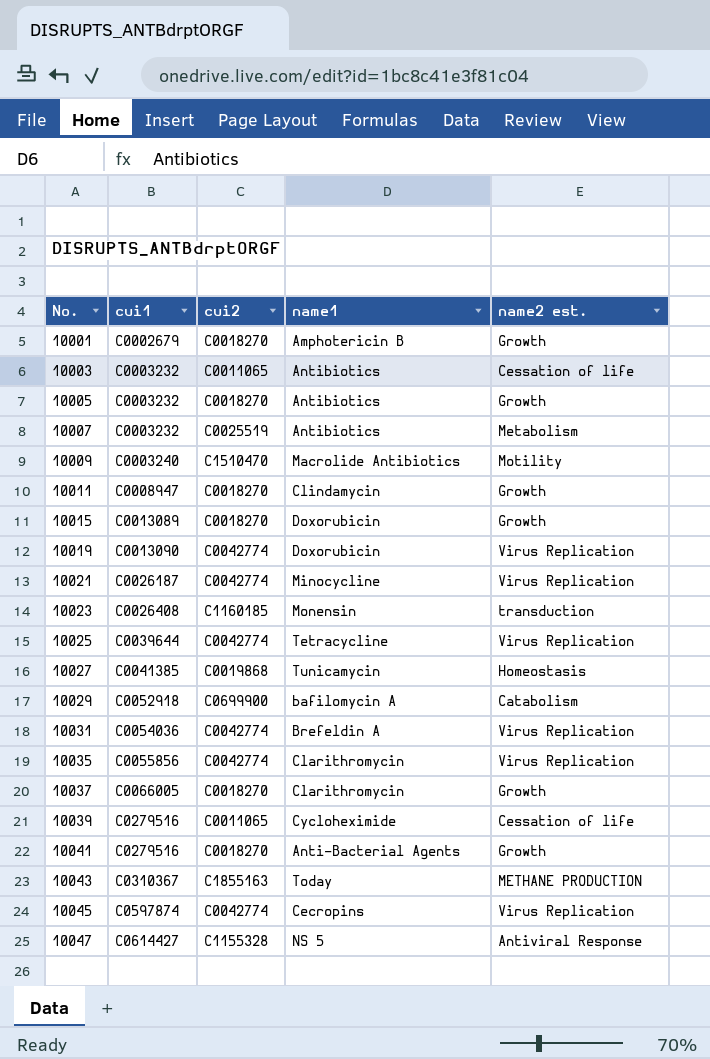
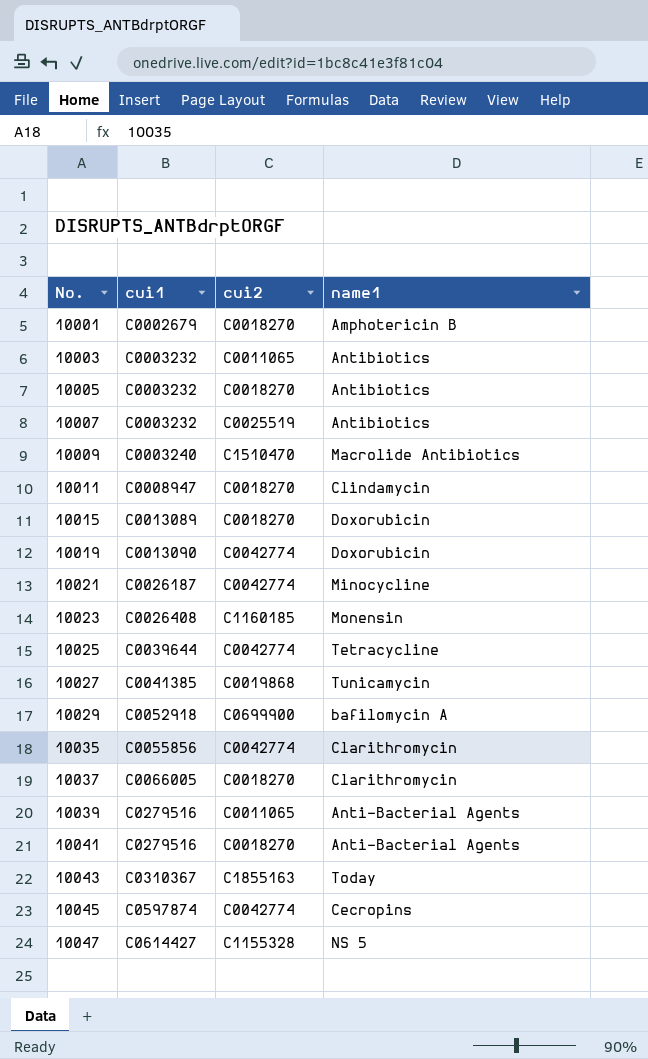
column name2 est. | position: 5 -> none
row 10031: C0054036 | C0042774 | Brefeldin A | Virus Replication -> none
10039 | name1: Cycloheximide -> Anti-Bacterial Agents

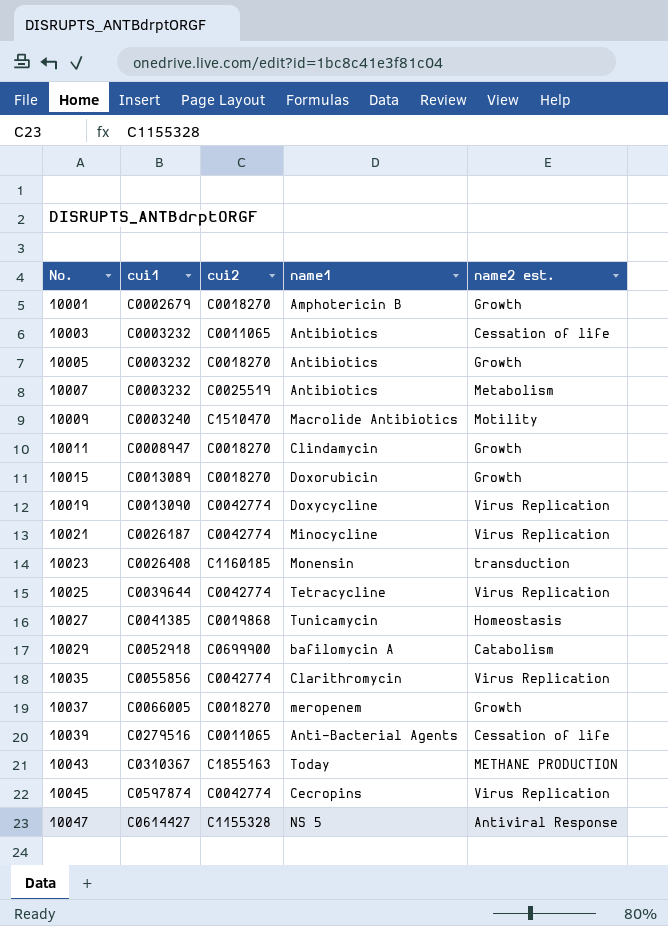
column name2 est. | position: none -> 5
row 10041: C0279516 | C0018270 | Anti-Bacterial Agents -> none
10019 | name1: Doxorubicin -> Doxycycline
10037 | name1: Clarithromycin -> meropenem

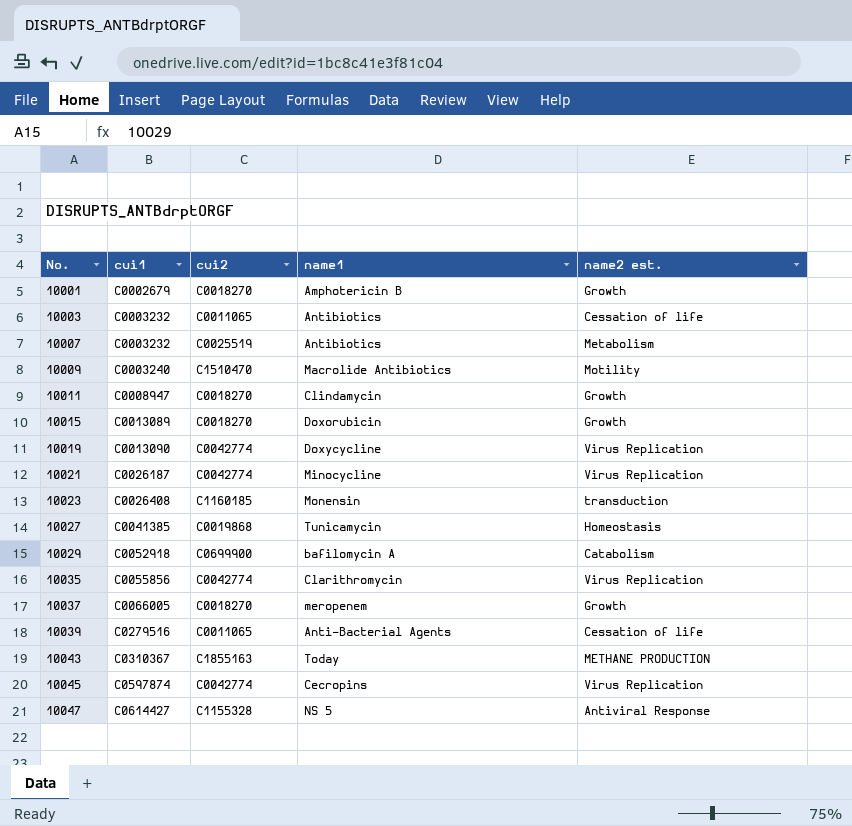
row 10005: C0003232 | C0018270 | Antibiotics | Growth -> none
row 10025: C0039644 | C0042774 | Tetracycline | Virus Replication -> none

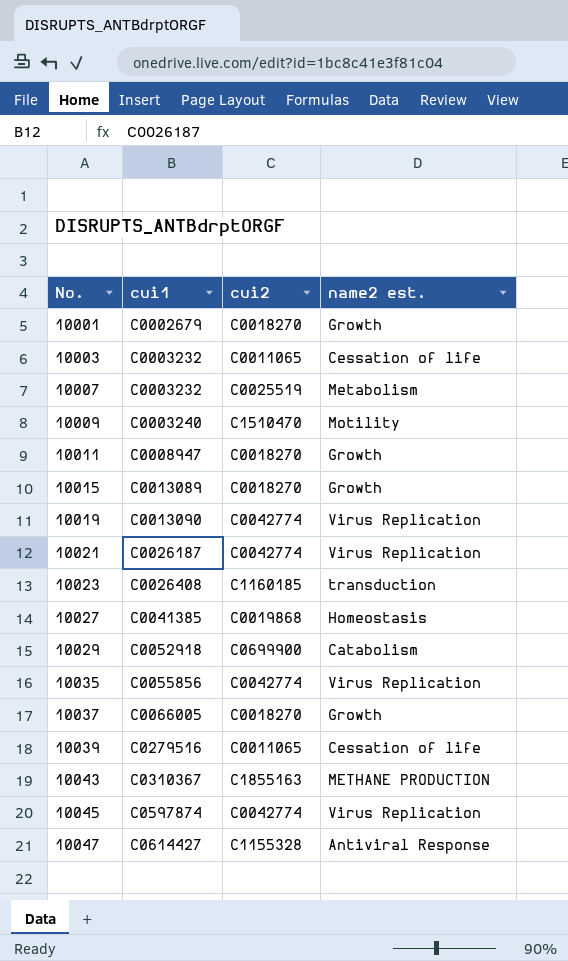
column name1 | position: 4 -> none

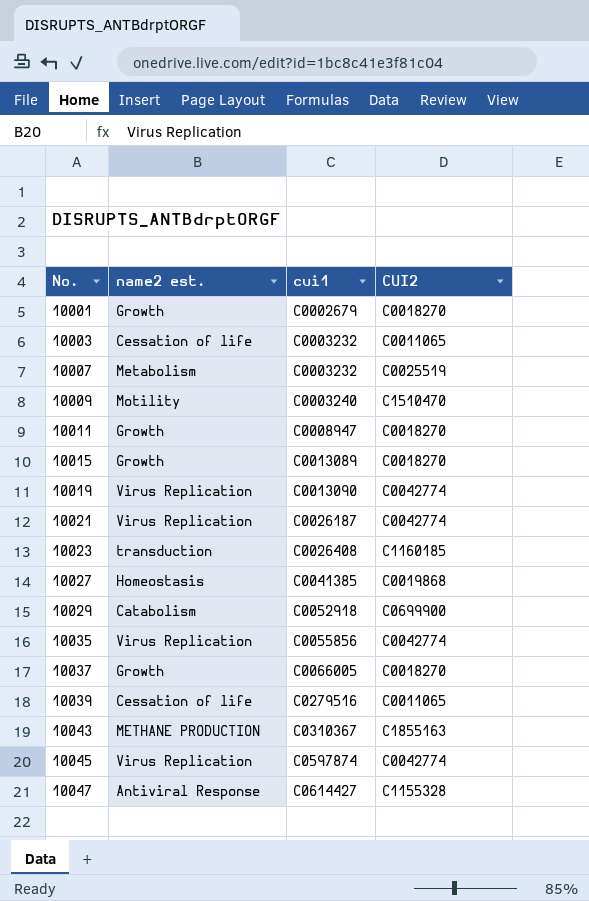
column name2 est. | position: 4 -> 2
column name: cui2 -> CUI2

